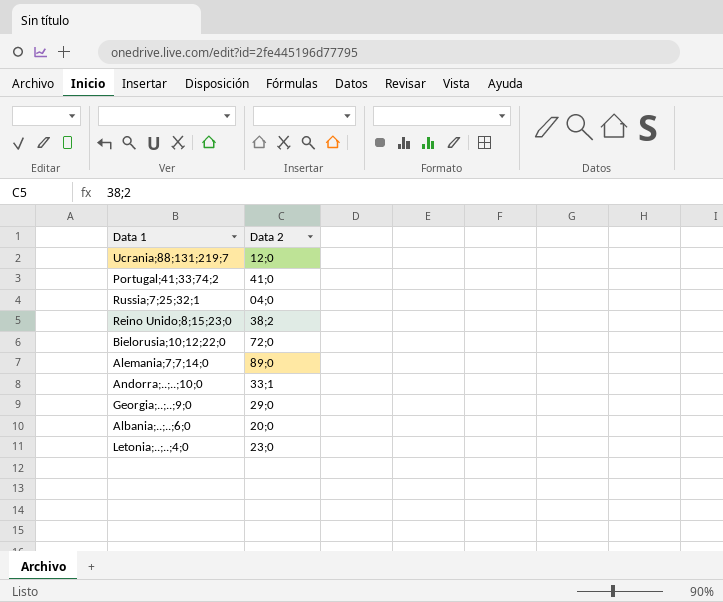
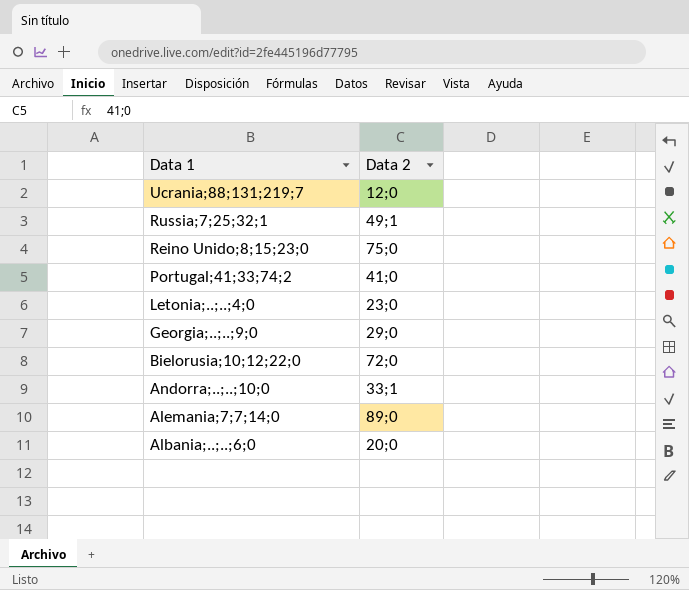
row order: none -> Data 1 descending
Russia;7;25;32;1 | Data 2: 04;0 -> 49;1
Reino Unido;8;15;23;0 | Data 2: 38;2 -> 75;0

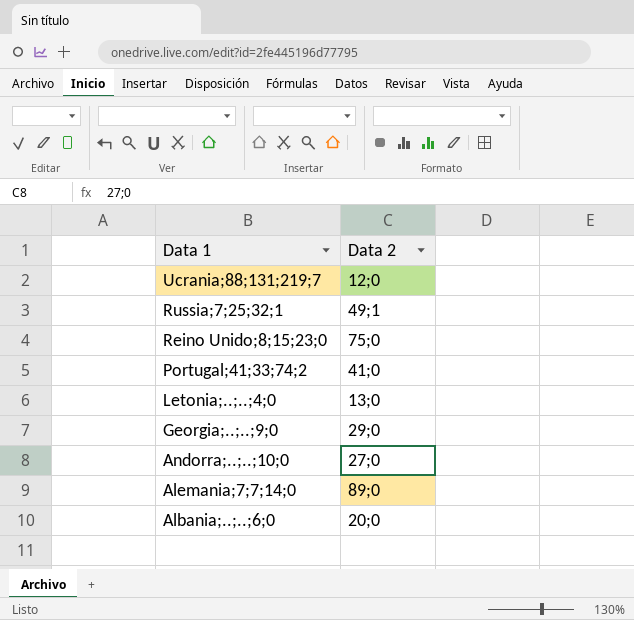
row Bielorusia;10;12;22;0: 72;0 -> none
Letonia;..;..;4;0 | Data 2: 23;0 -> 13;0
Andorra;..;..;10;0 | Data 2: 33;1 -> 27;0

